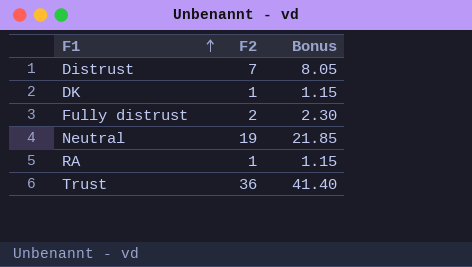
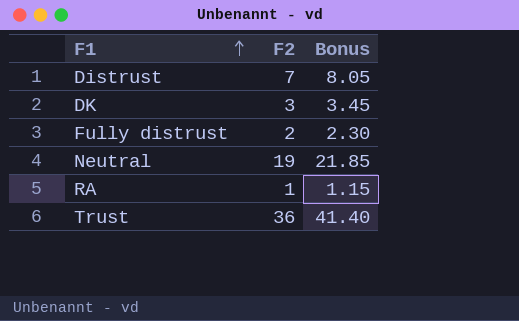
DK | F2: 1 -> 3
DK | Bonus: 1.15 -> 3.45

